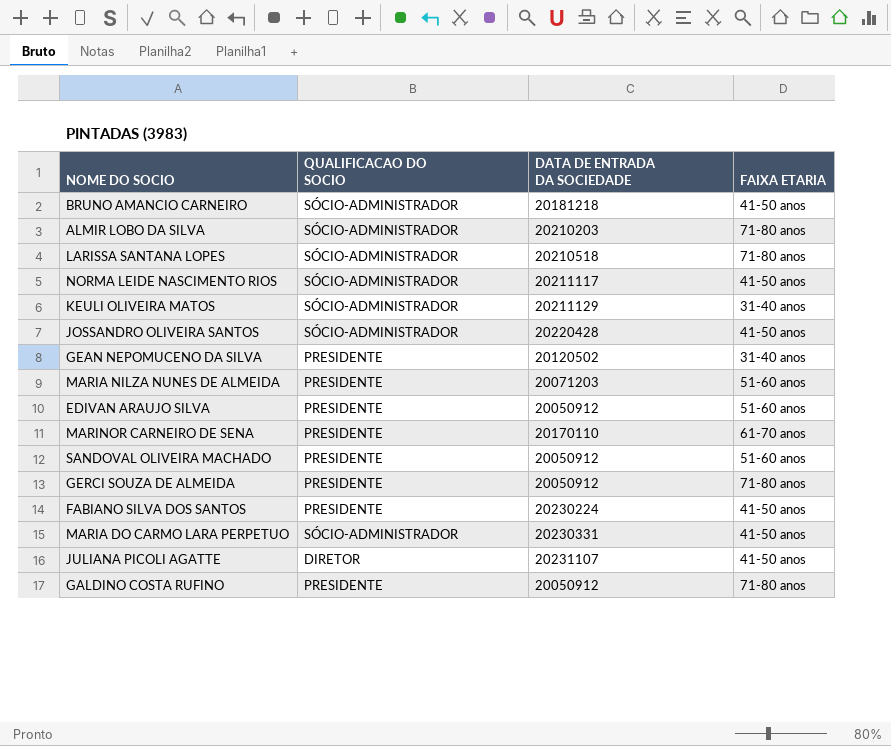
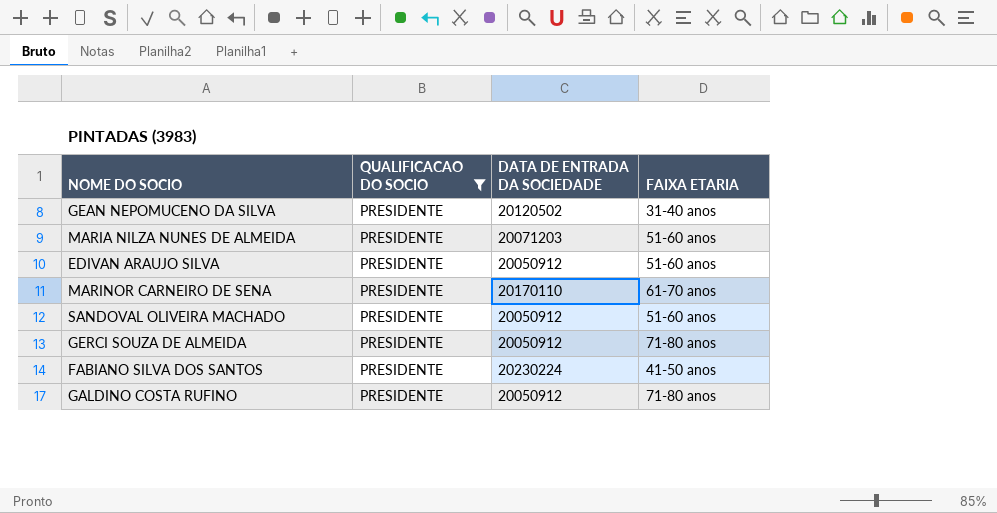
filter: none -> QUALIFICACAO DO SOCIO = PRESIDENTE

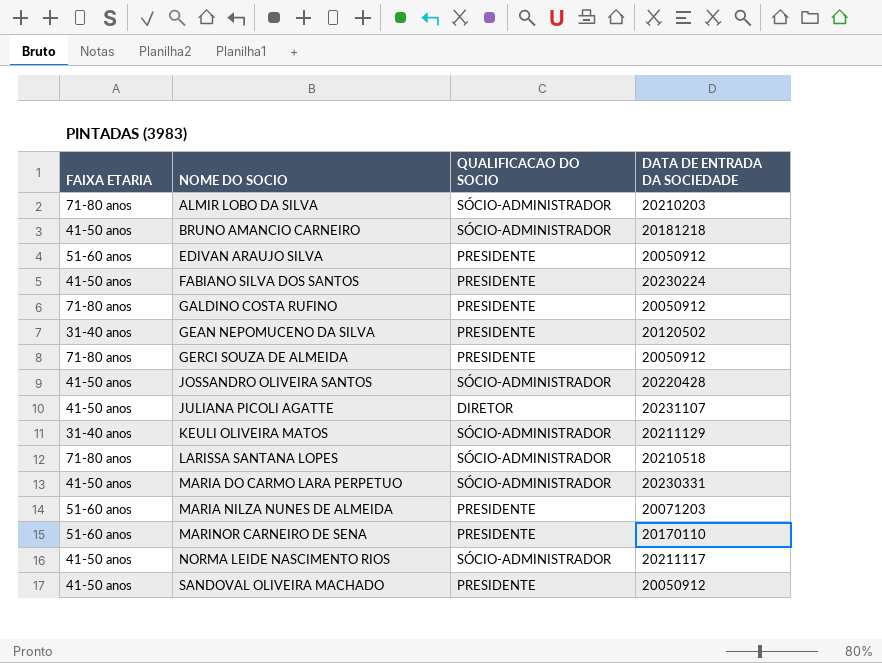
filter: QUALIFICACAO DO SOCIO = PRESIDENTE -> none
row order: none -> NOME DO SOCIO ascending
column FAIXA ETARIA | position: 4 -> 1
MARINOR CARNEIRO DE SENA | FAIXA ETARIA: 61-70 anos -> 51-60 anos
SANDOVAL OLIVEIRA MACHADO | FAIXA ETARIA: 51-60 anos -> 41-50 anos

